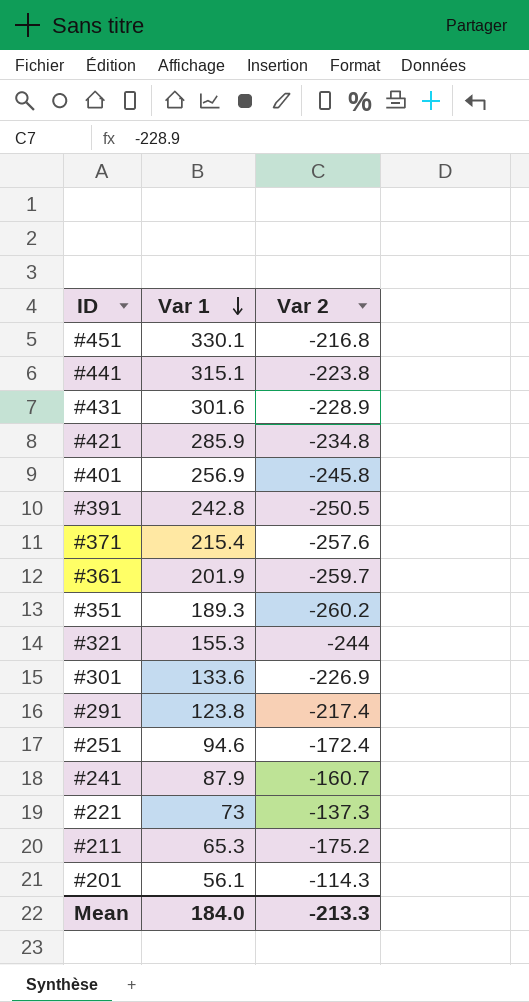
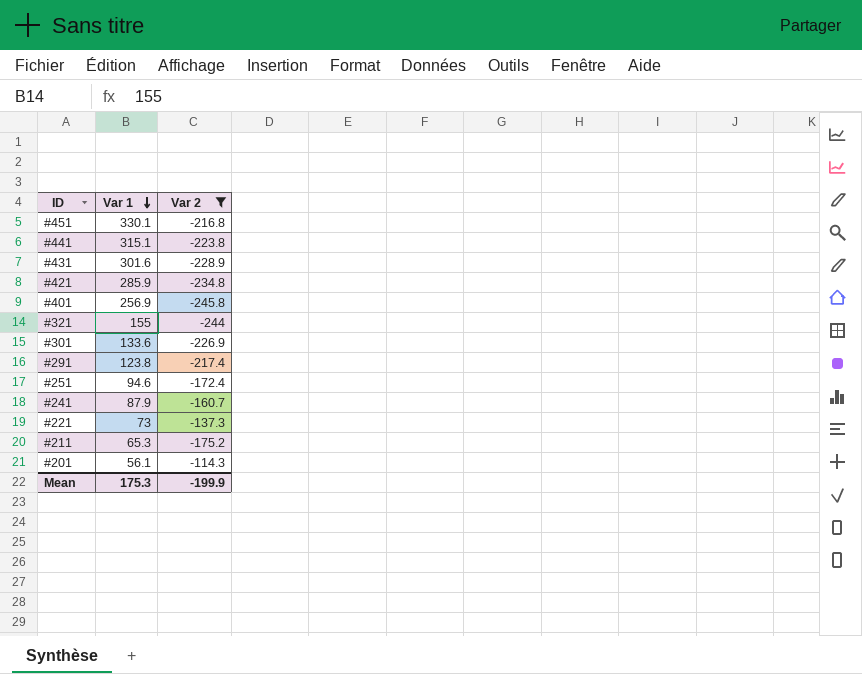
filter: none -> Var 2 >= -245.8
#321 | Var 1: 155.3 -> 155
Mean | Var 1: 184.0 -> 175.3
Mean | Var 2: -213.3 -> -199.9

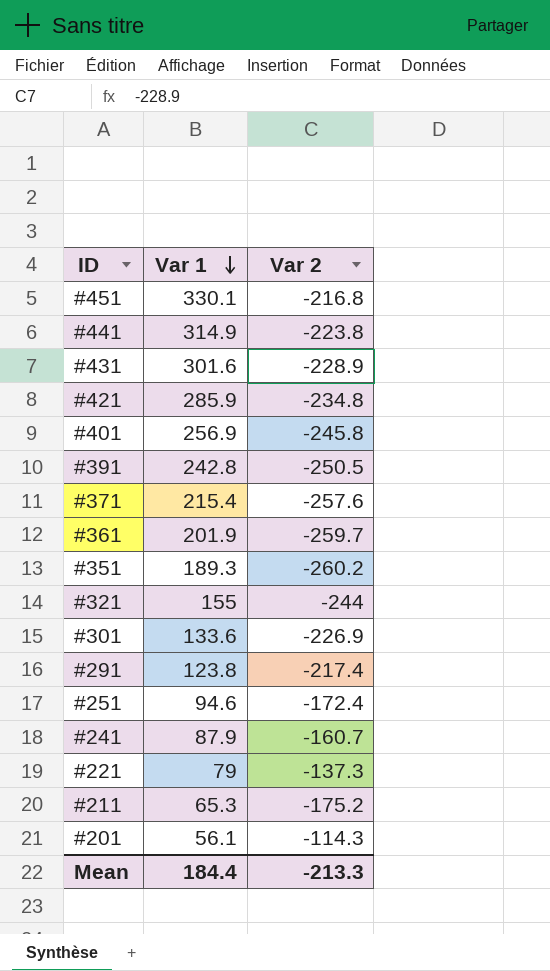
filter: Var 2 >= -245.8 -> none
#441 | Var 1: 315.1 -> 314.9
#221 | Var 1: 73 -> 79
Mean | Var 1: 175.3 -> 184.4
Mean | Var 2: -199.9 -> -213.3

